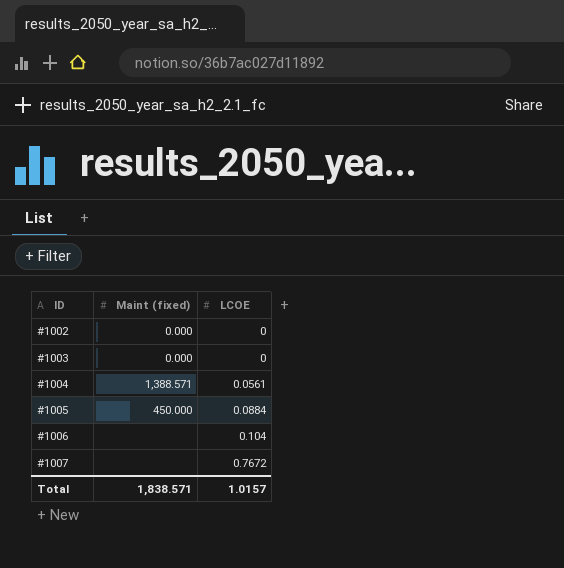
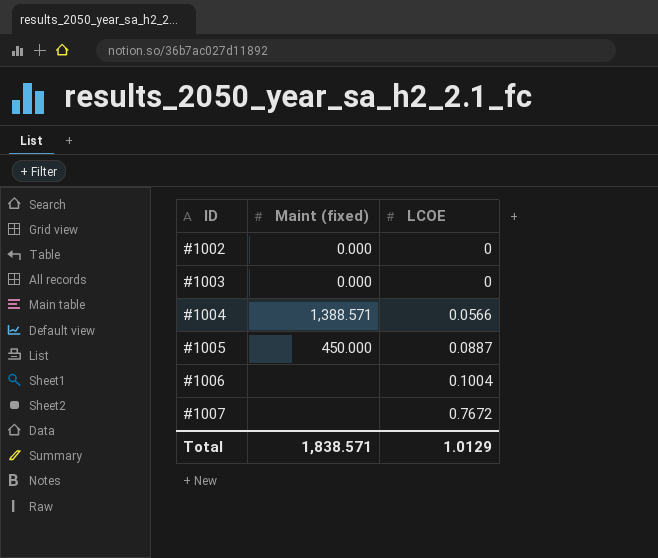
#1004 | LCOE: 0.0561 -> 0.0566
#1005 | LCOE: 0.0884 -> 0.0887
#1006 | LCOE: 0.104 -> 0.1004
Total | LCOE: 1.0157 -> 1.0129

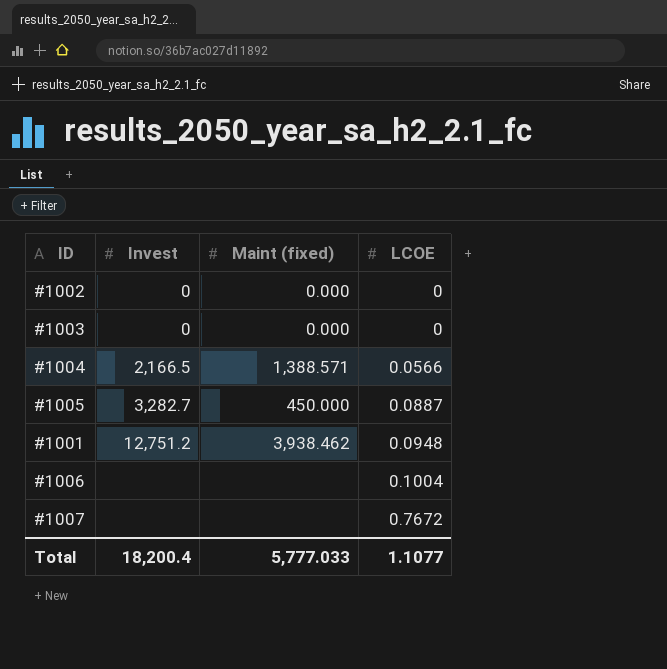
column Invest | position: none -> 2
row #1001: none -> 12,751.2 | 3,938.462 | 0.0948
Total | Maint (fixed): 1,838.571 -> 5,777.033
Total | LCOE: 1.0129 -> 1.1077

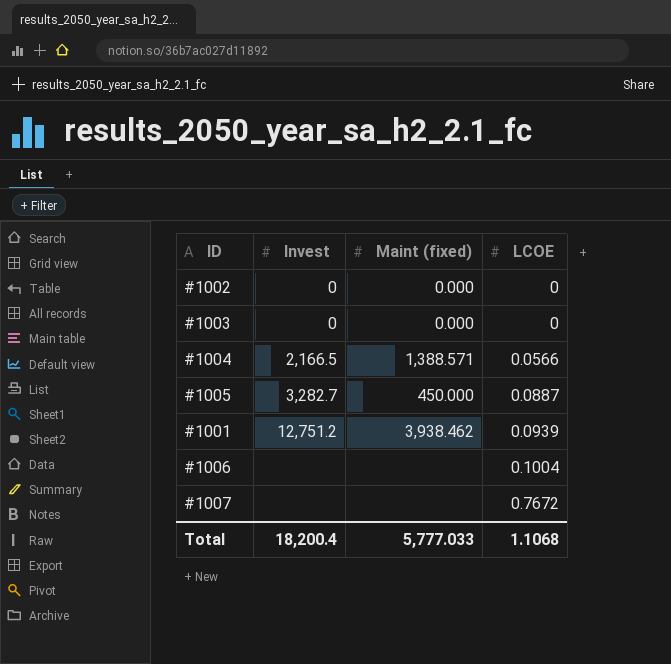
#1001 | LCOE: 0.0948 -> 0.0939
Total | LCOE: 1.1077 -> 1.1068

